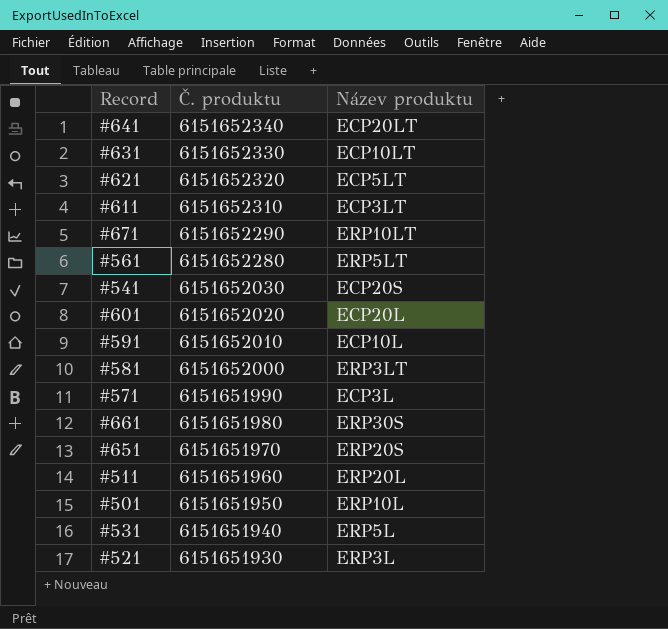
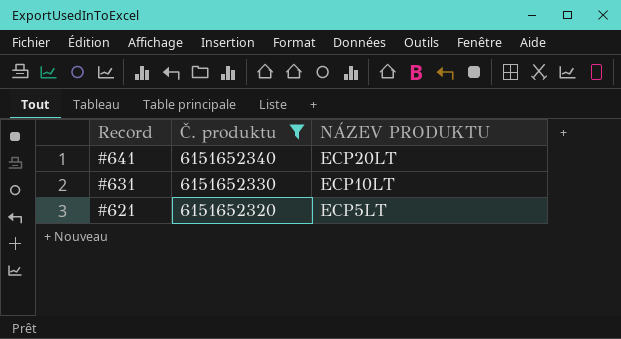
filter: none -> Č. produktu >= 6151652320
column name: Název produktu -> NÁZEV PRODUKTU

